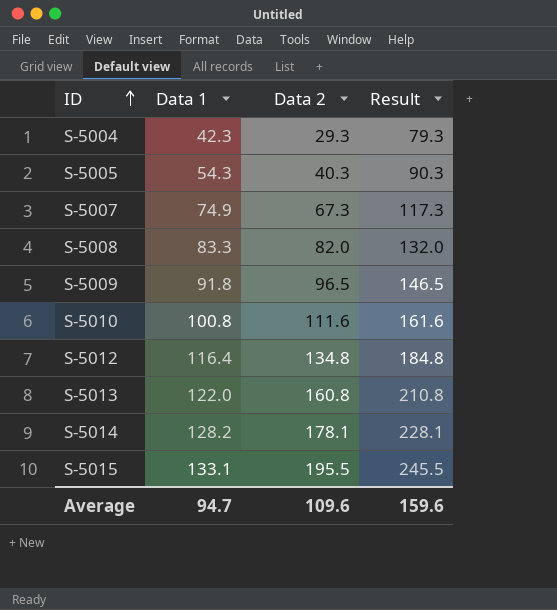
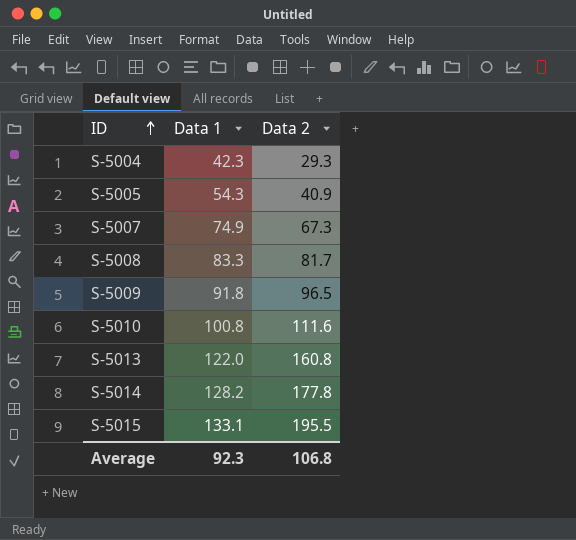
column Result | formula: [Data 2] + 50 -> none
row S-5012: 116.4 | 134.8 | 184.8 -> none
S-5005 | Data 2: 40.3 -> 40.9
S-5008 | Data 2: 82.0 -> 81.7
S-5014 | Data 2: 178.1 -> 177.8
Average | Data 1: 94.7 -> 92.3
Average | Data 2: 109.6 -> 106.8

